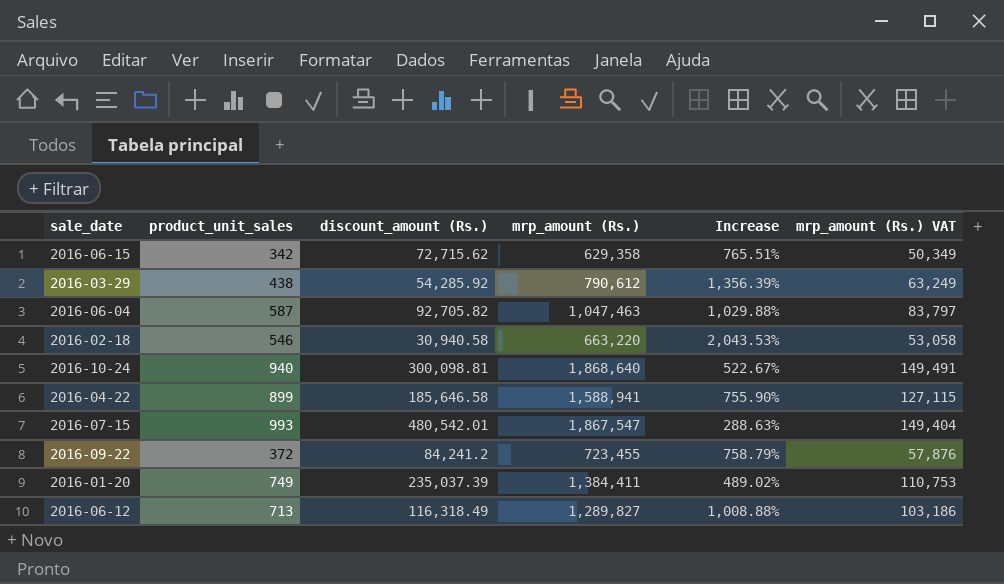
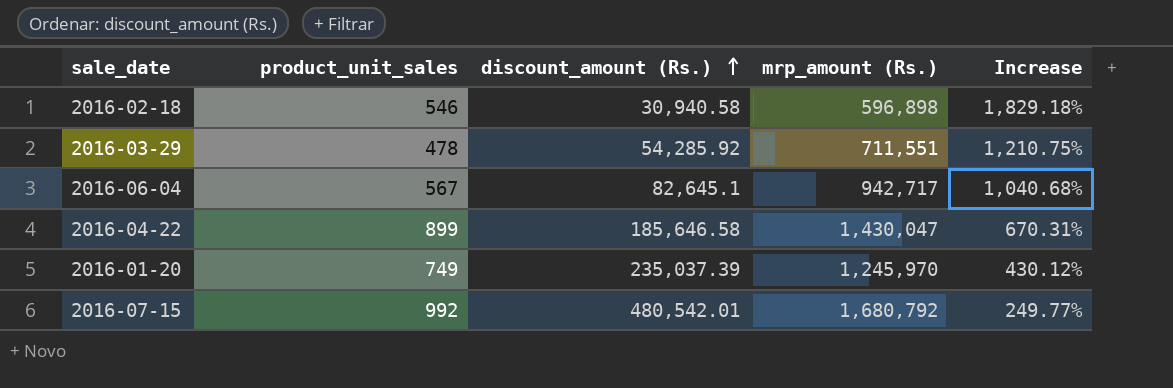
row order: none -> discount_amount (Rs.) ascending
column mrp_amount (Rs.) VAT | formula: [mrp_amount (Rs.)] * 0.08 -> none
row 2016-06-15: 342 | 72,715.62 | 629,358 | 765.51% | 50,349 -> none
row 2016-10-24: 940 | 300,098.81 | 1,868,640 | 522.67% | 149,491 -> none
row 2016-09-22: 372 | 84,241.2 | 723,455 | 758.79% | 57,876 -> none
row 2016-06-12: 713 | 116,318.49 | 1,289,827 | 1,008.88% | 103,186 -> none
2016-02-18 | mrp_amount (Rs.): 663,220 -> 596,898
2016-02-18 | Increase: 2,043.53% -> 1,829.18%
2016-03-29 | product_unit_sales: 438 -> 478
2016-03-29 | mrp_amount (Rs.): 790,612 -> 711,551
2016-03-29 | Increase: 1,356.39% -> 1,210.75%
2016-06-04 | product_unit_sales: 587 -> 567
2016-06-04 | discount_amount (Rs.): 92,705.82 -> 82,645.1
2016-06-04 | mrp_amount (Rs.): 1,047,463 -> 942,717
2016-06-04 | Increase: 1,029.88% -> 1,040.68%
2016-04-22 | mrp_amount (Rs.): 1,588,941 -> 1,430,047
2016-04-22 | Increase: 755.90% -> 670.31%
2016-01-20 | mrp_amount (Rs.): 1,384,411 -> 1,245,970
2016-01-20 | Increase: 489.02% -> 430.12%
2016-07-15 | product_unit_sales: 993 -> 992
2016-07-15 | mrp_amount (Rs.): 1,867,547 -> 1,680,792
2016-07-15 | Increase: 288.63% -> 249.77%

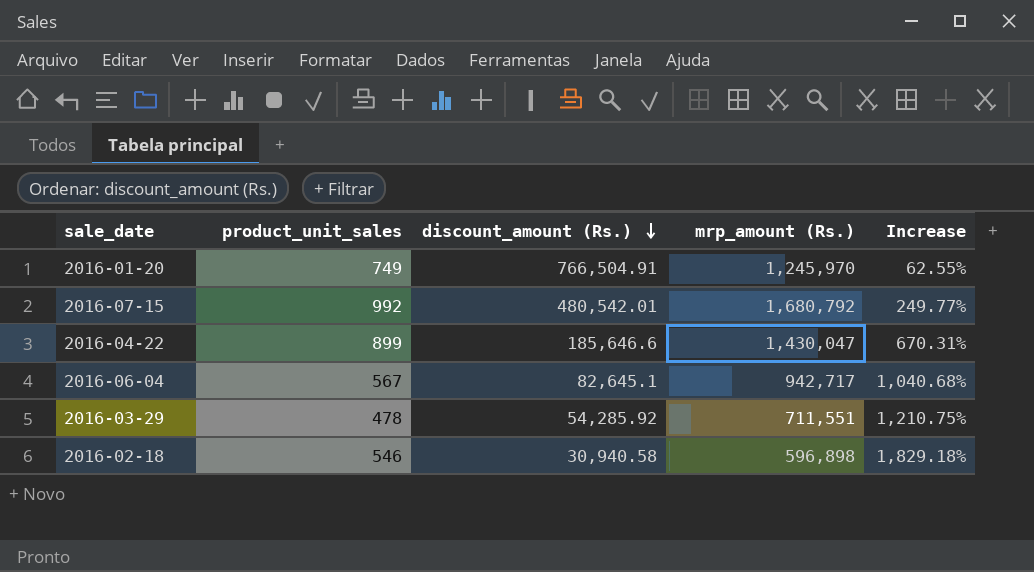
row order: discount_amount (Rs.) ascending -> discount_amount (Rs.) descending
2016-01-20 | discount_amount (Rs.): 235,037.39 -> 766,504.91
2016-01-20 | Increase: 430.12% -> 62.55%
2016-04-22 | discount_amount (Rs.): 185,646.58 -> 185,646.6

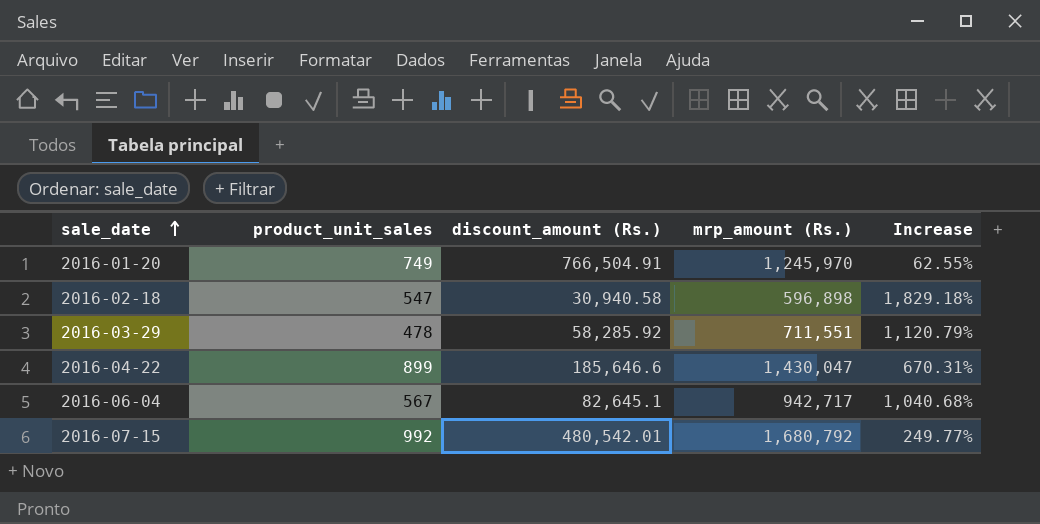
row order: discount_amount (Rs.) descending -> sale_date ascending
2016-02-18 | product_unit_sales: 546 -> 547
2016-03-29 | discount_amount (Rs.): 54,285.92 -> 58,285.92
2016-03-29 | Increase: 1,210.75% -> 1,120.79%

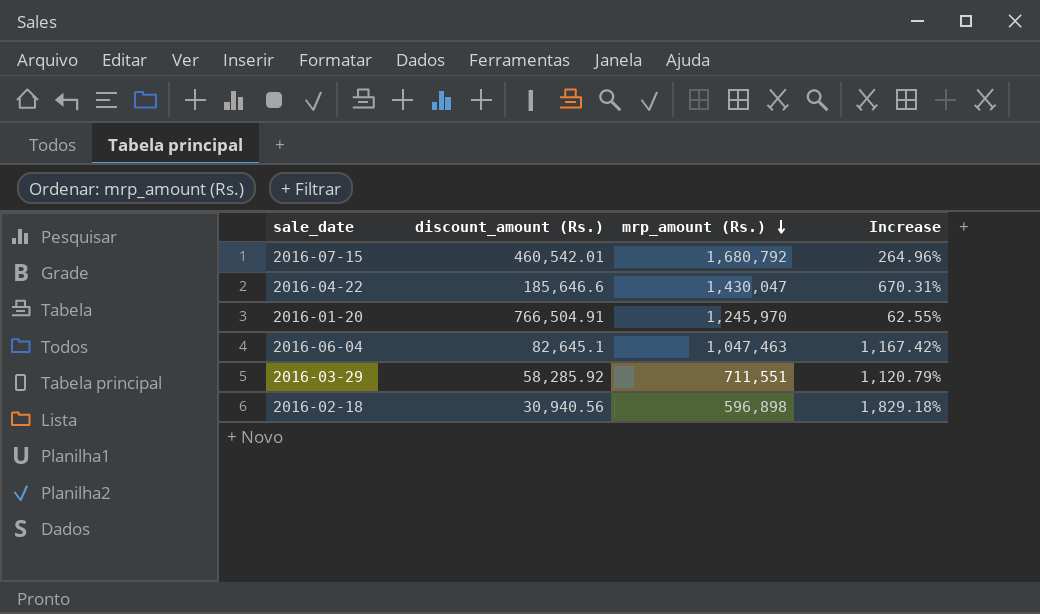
row order: sale_date ascending -> mrp_amount (Rs.) descending
column product_unit_sales | position: 2 -> none
2016-07-15 | discount_amount (Rs.): 480,542.01 -> 460,542.01
2016-07-15 | Increase: 249.77% -> 264.96%
2016-06-04 | mrp_amount (Rs.): 942,717 -> 1,047,463
2016-06-04 | Increase: 1,040.68% -> 1,167.42%
2016-02-18 | discount_amount (Rs.): 30,940.58 -> 30,940.56

